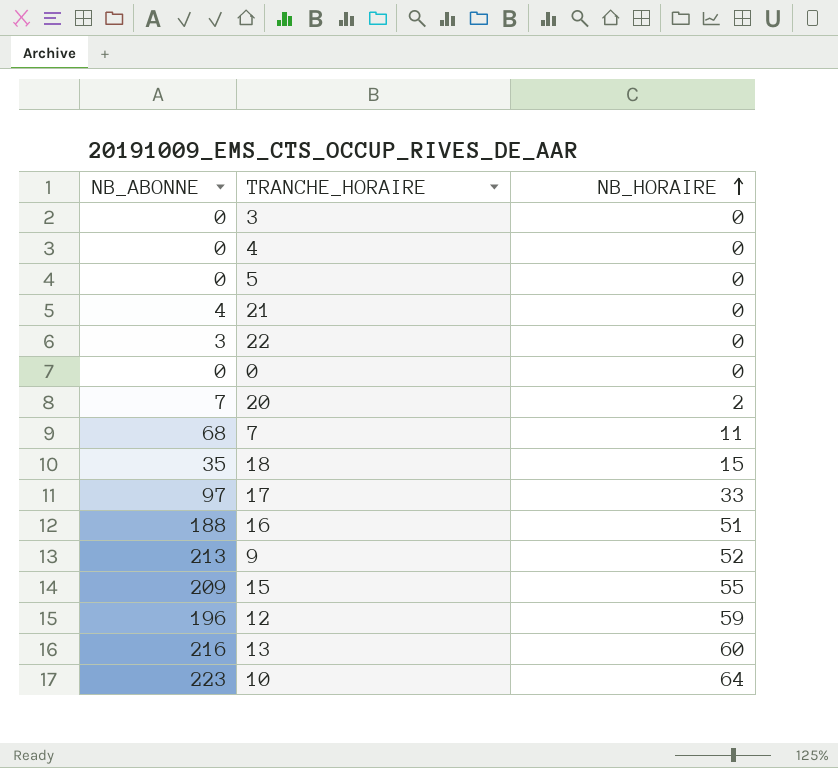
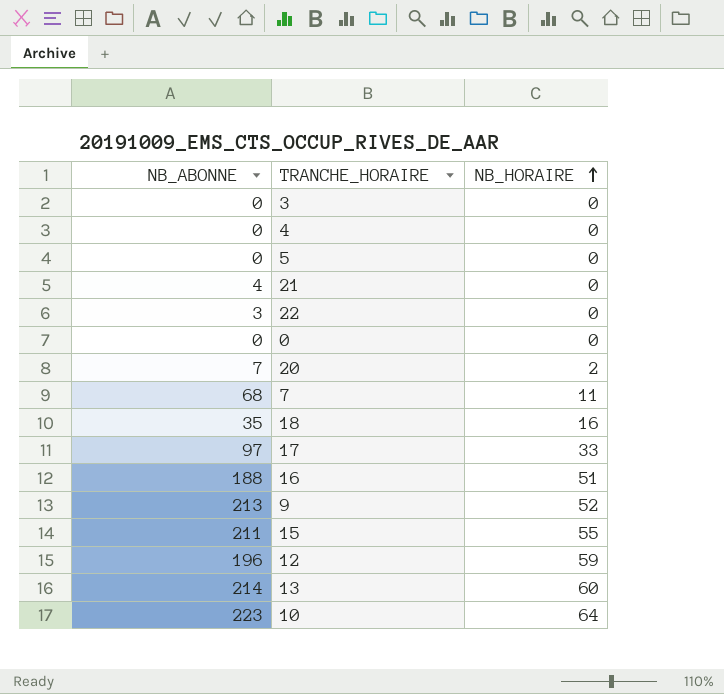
18 | NB_HORAIRE: 15 -> 16
15 | NB_ABONNE: 209 -> 211
13 | NB_ABONNE: 216 -> 214

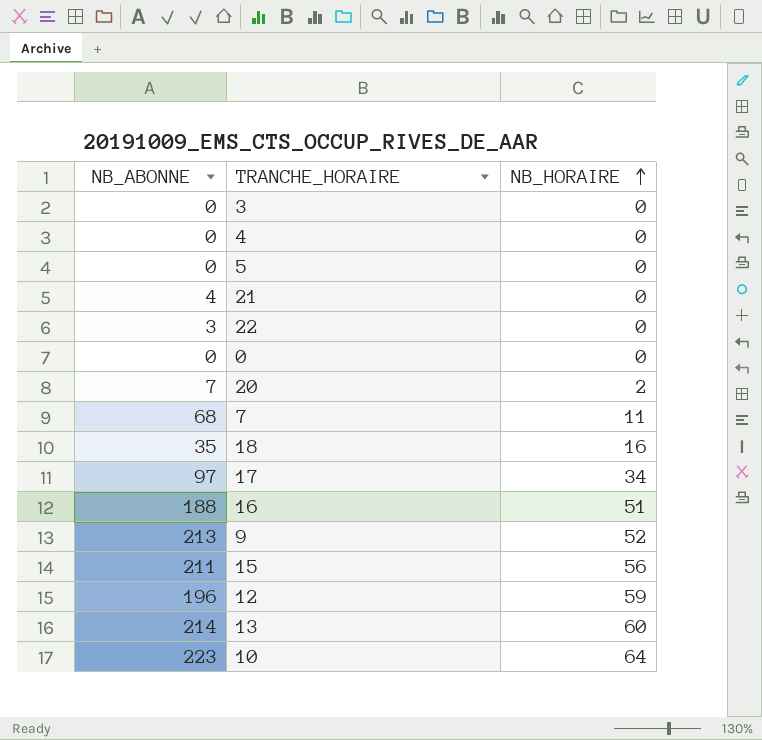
17 | NB_HORAIRE: 33 -> 34
15 | NB_HORAIRE: 55 -> 56

